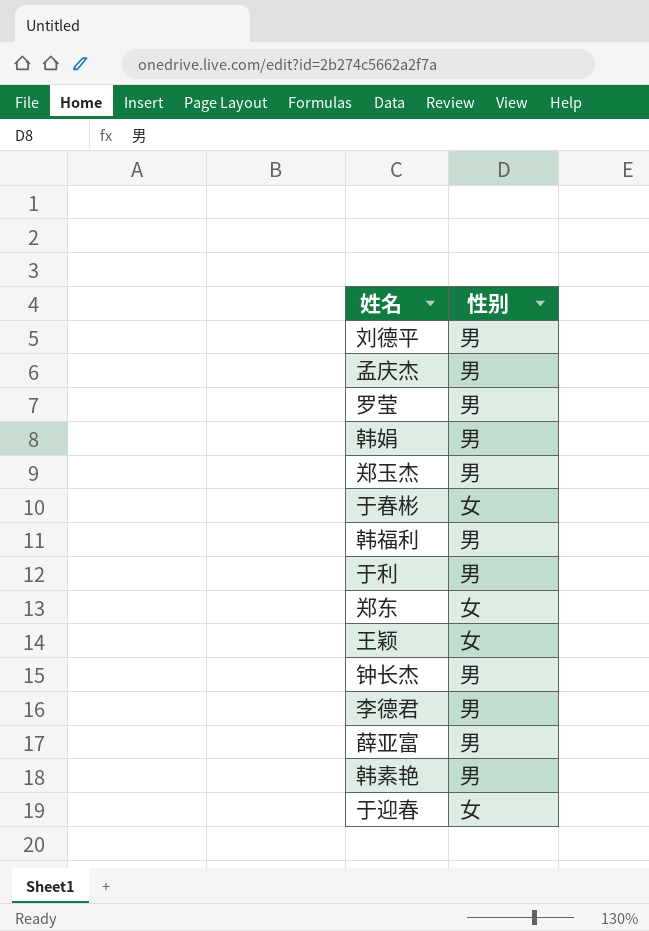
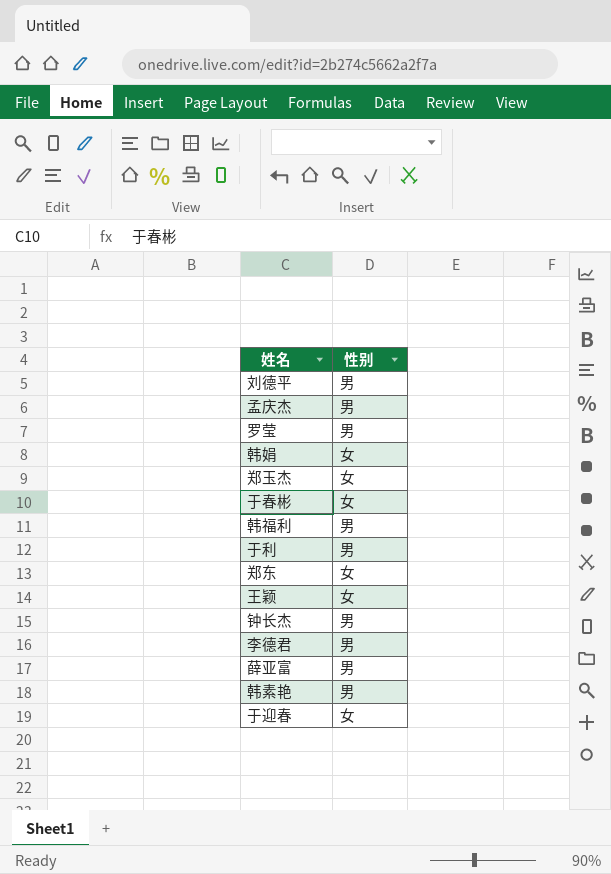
韩娟 | 性别: 男 -> 女
郑玉杰 | 性别: 男 -> 女

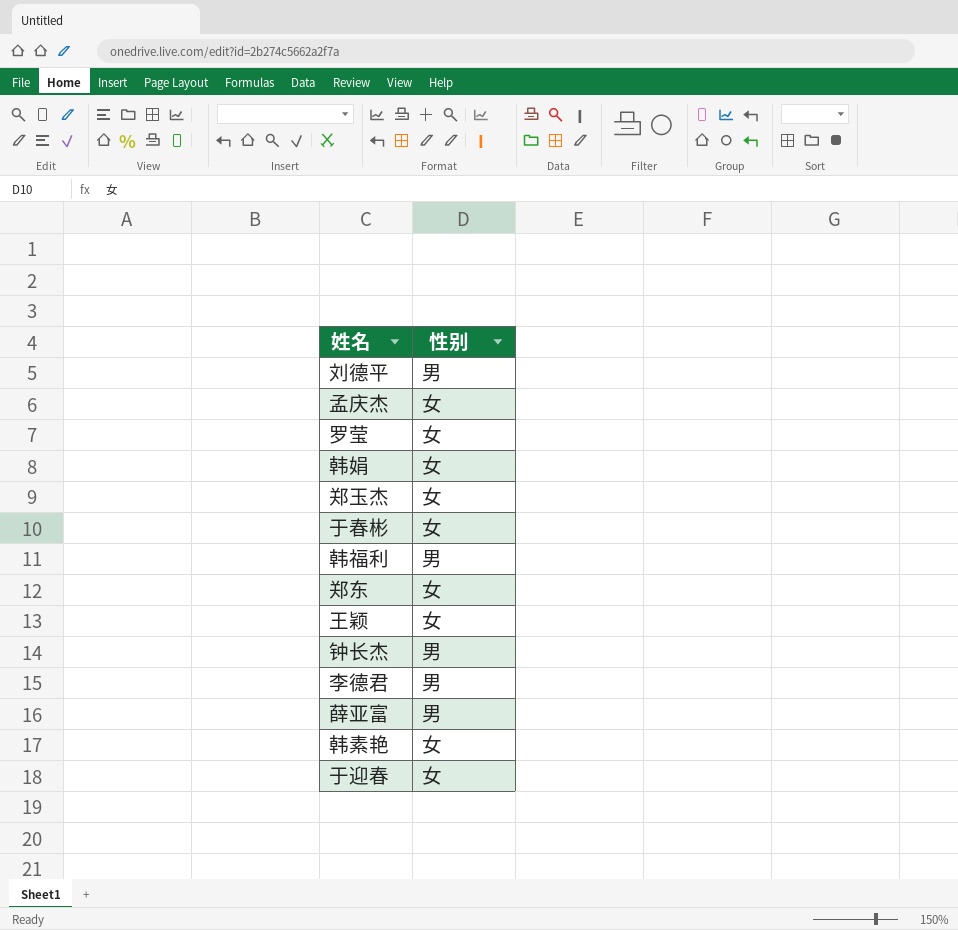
row 于利: 男 -> none
孟庆杰 | 性别: 男 -> 女
罗莹 | 性别: 男 -> 女
韩素艳 | 性别: 男 -> 女

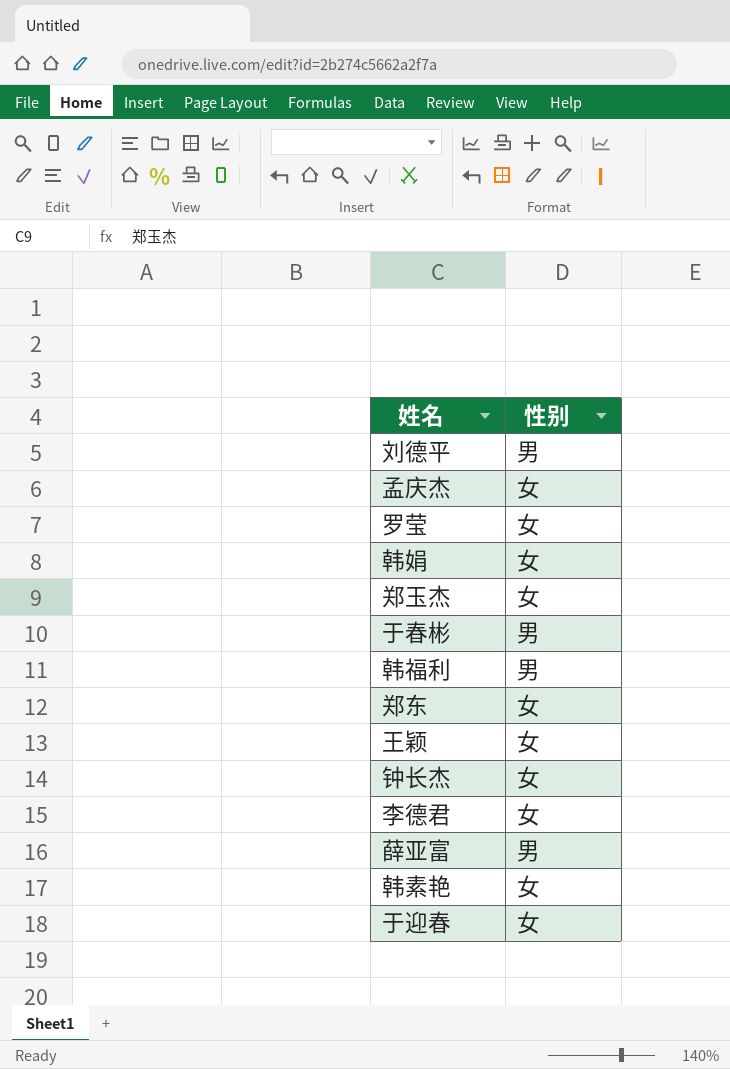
于春彬 | 性别: 女 -> 男
钟长杰 | 性别: 男 -> 女
李德君 | 性别: 男 -> 女

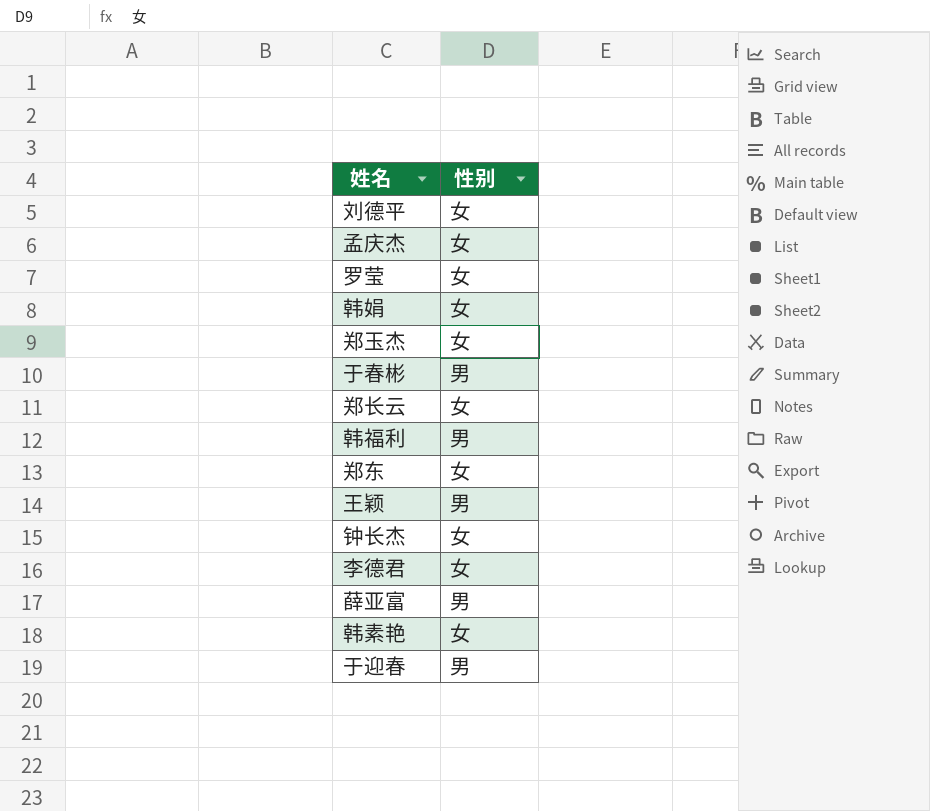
刘德平 | 性别: 男 -> 女
row 郑长云: none -> 女
王颖 | 性别: 女 -> 男
于迎春 | 性别: 女 -> 男

